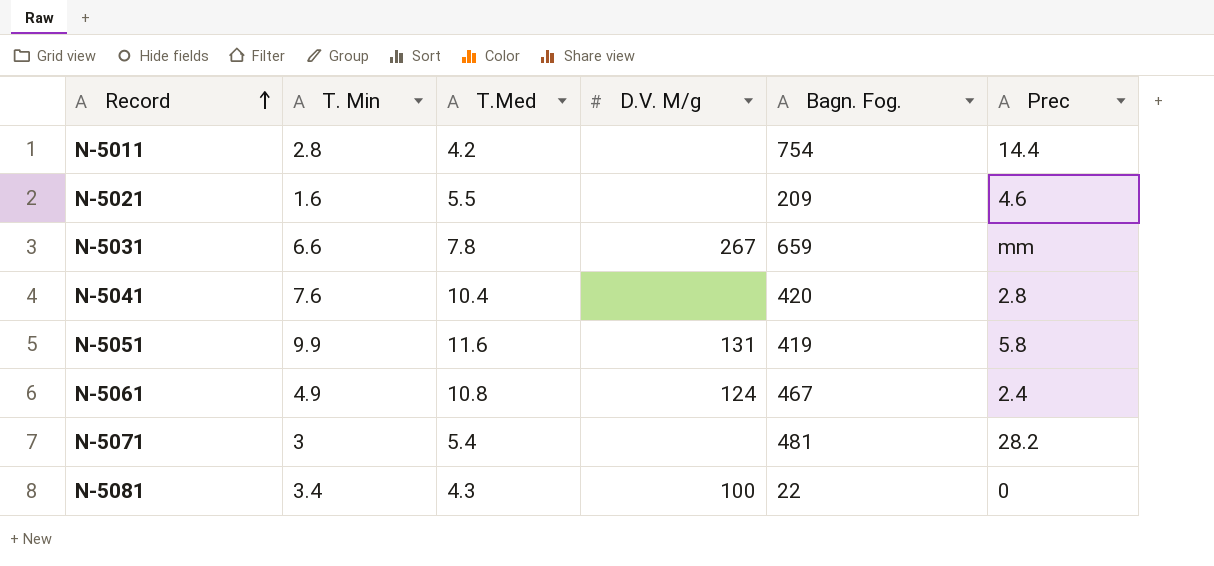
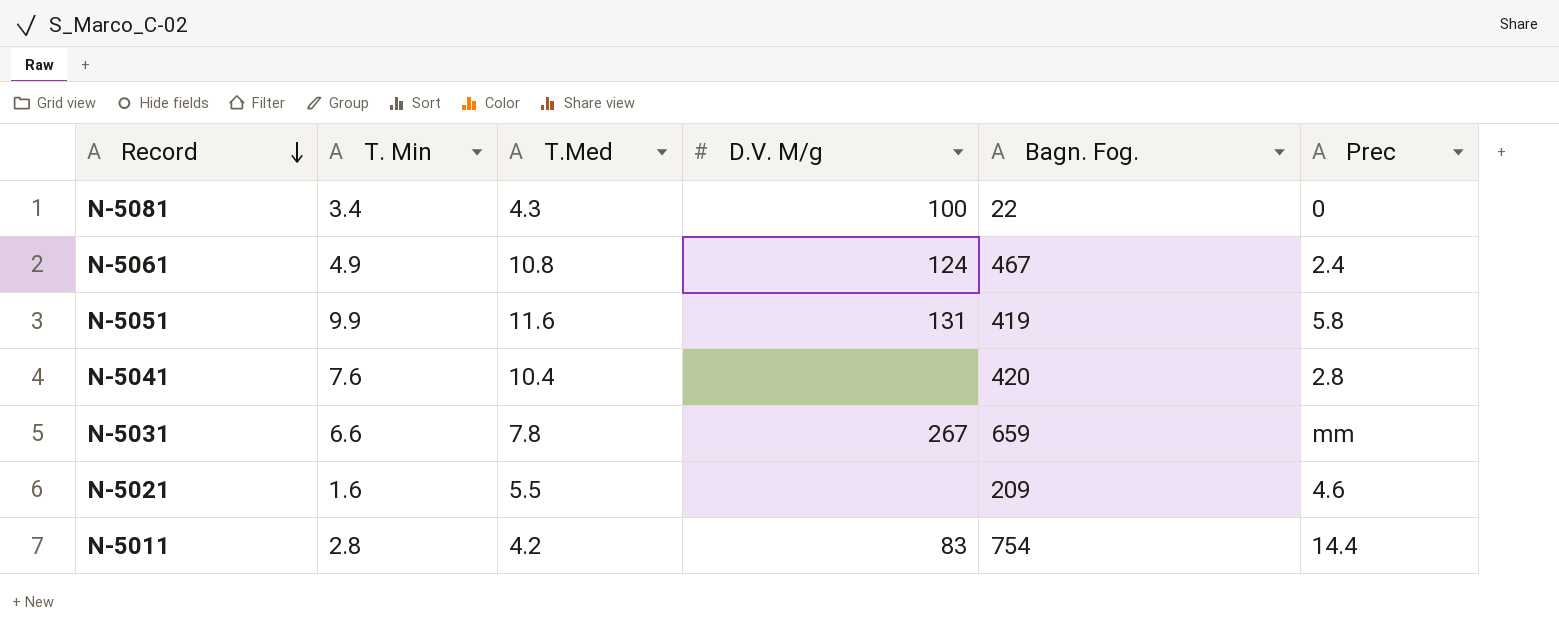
row order: Record ascending -> Record descending
row N-5071: 3 | 5.4 | none | 481 | 28.2 -> none
N-5011 | D.V. M/g: none -> 83

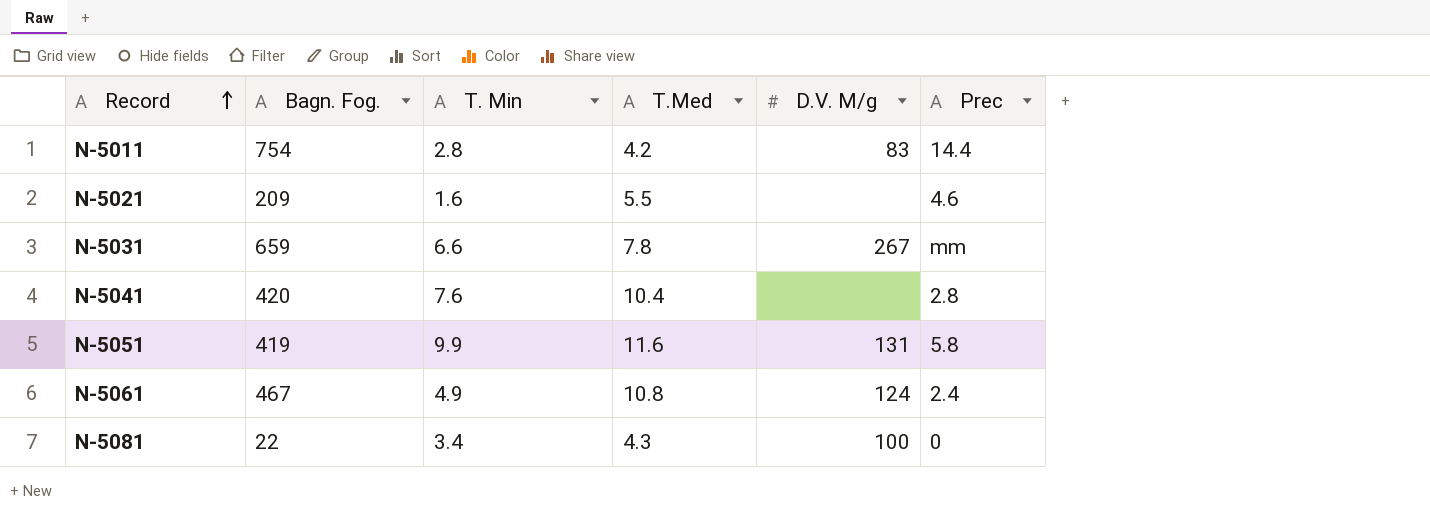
row order: Record descending -> Record ascending
column Bagn. Fog. | position: 5 -> 2

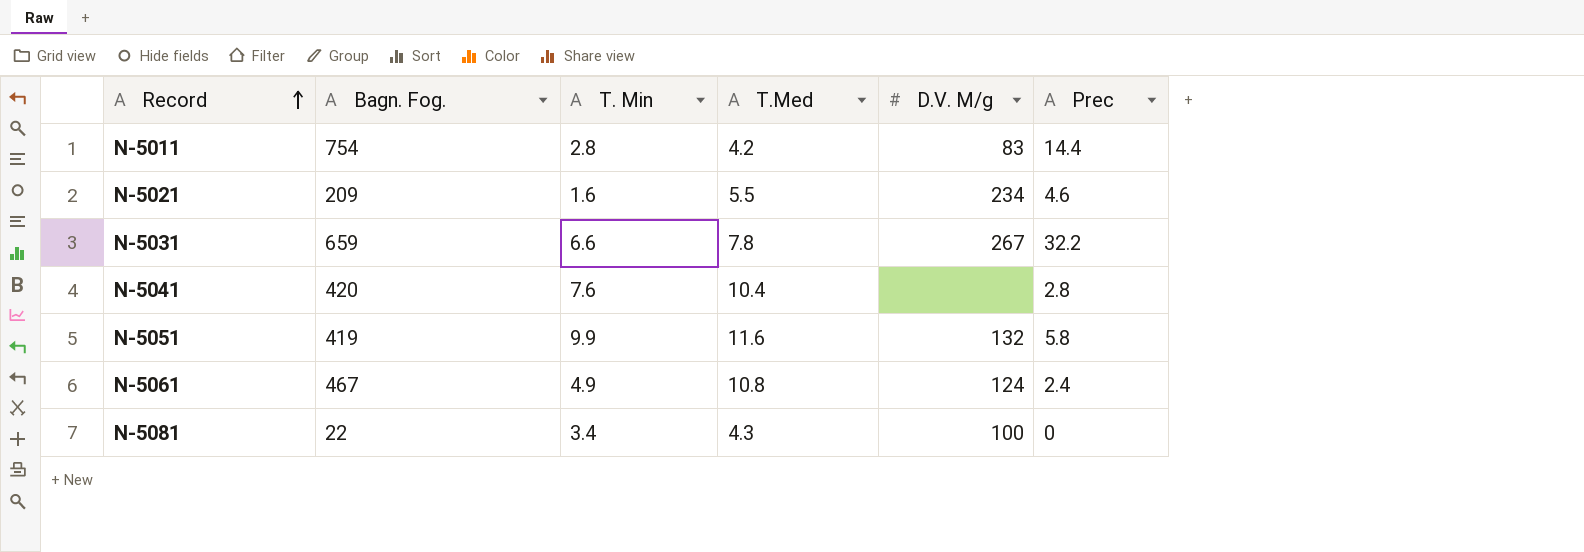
N-5021 | D.V. M/g: none -> 234
N-5031 | Prec: mm -> 32.2
N-5051 | D.V. M/g: 131 -> 132

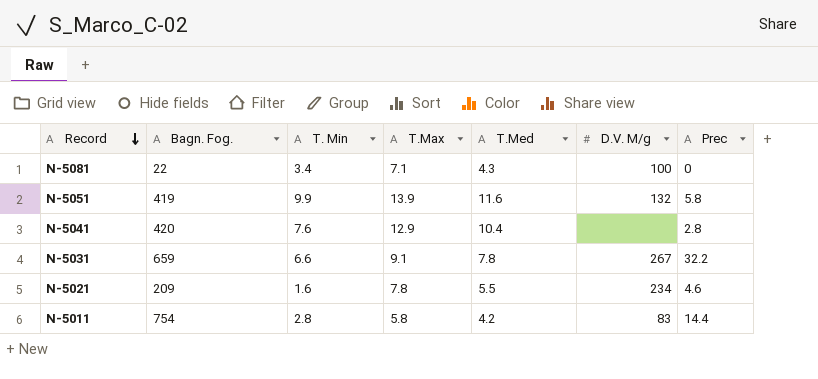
row order: Record ascending -> Record descending
column T.Max | position: none -> 4
row N-5061: 467 | 4.9 | 10.8 | 124 | 2.4 -> none

